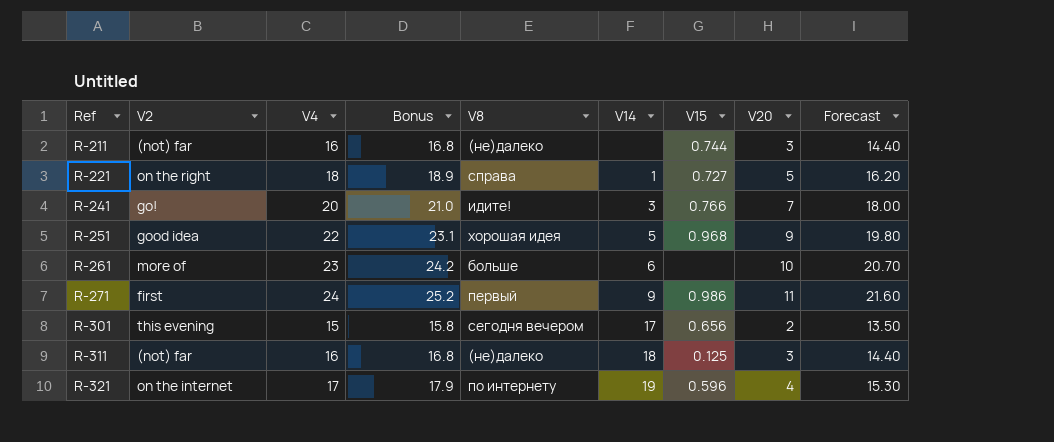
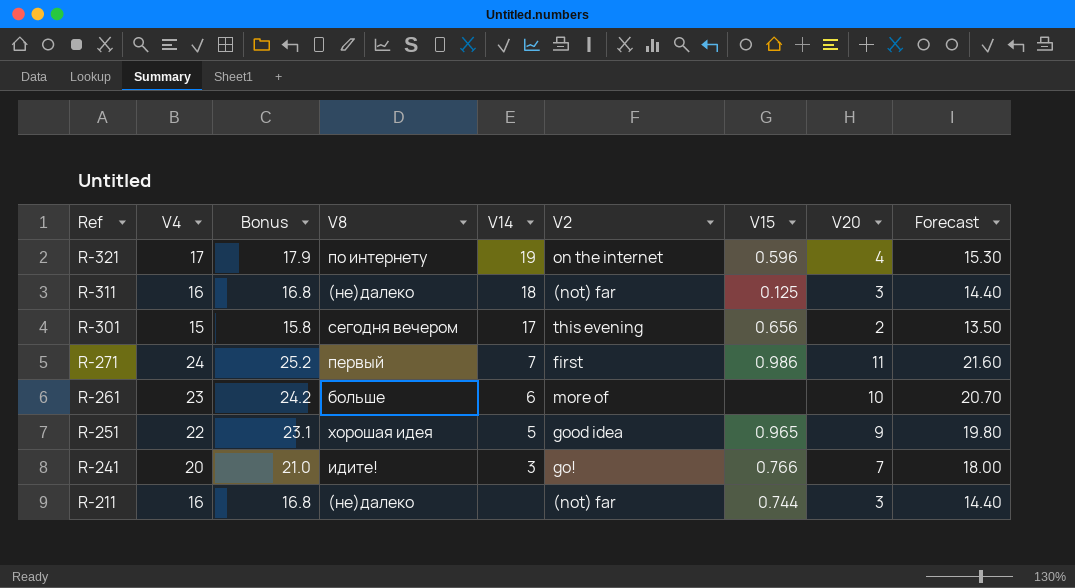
row order: Ref ascending -> Ref descending
column V2 | position: 2 -> 6
row R-221: on the right | 18 | 18.9 | справа | 1 | 0.727 | 5 | 16.20 -> none
R-271 | V14: 9 -> 7
R-251 | V15: 0.968 -> 0.965

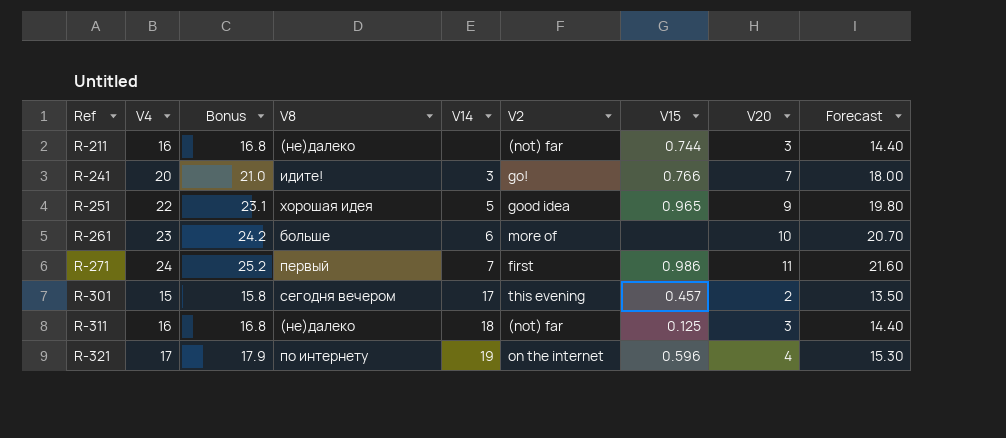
row order: Ref descending -> Ref ascending
R-301 | V15: 0.656 -> 0.457

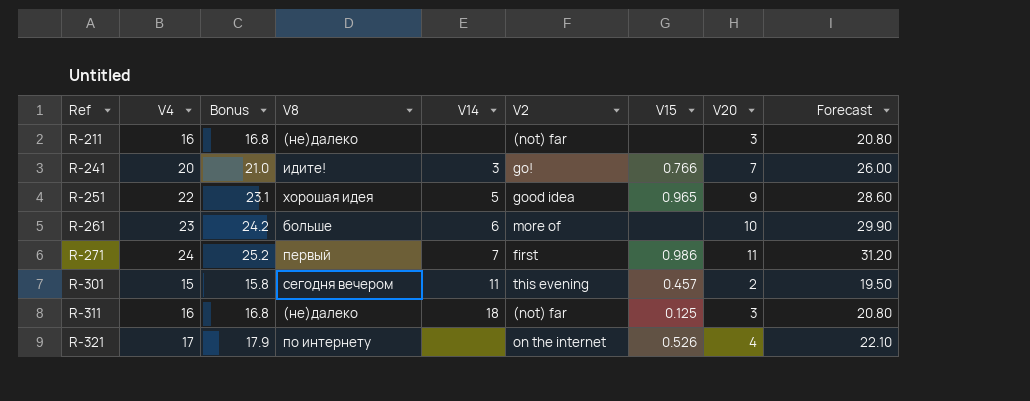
column Forecast | formula: [V4] * 0.9 -> [V4] * 1.3
R-211 | V15: 0.744 -> none
R-301 | V14: 17 -> 11
R-321 | V14: 19 -> none
R-321 | V15: 0.596 -> 0.526

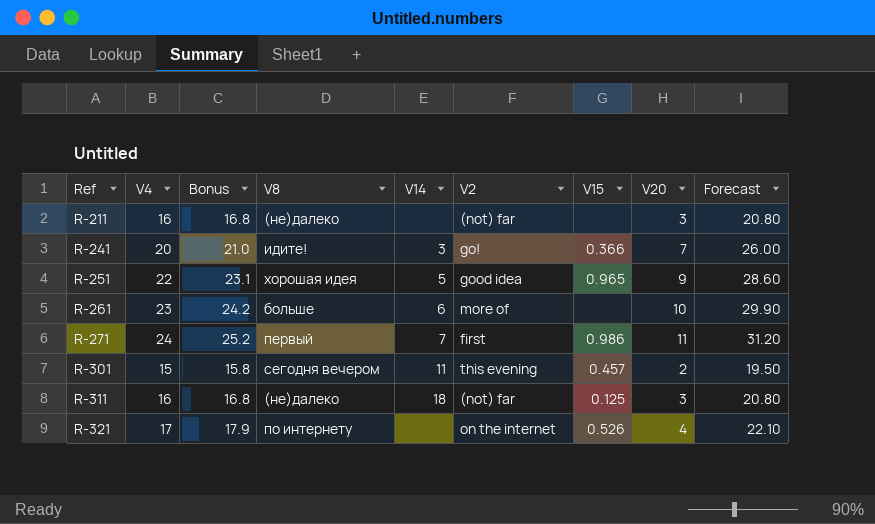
R-241 | V15: 0.766 -> 0.366

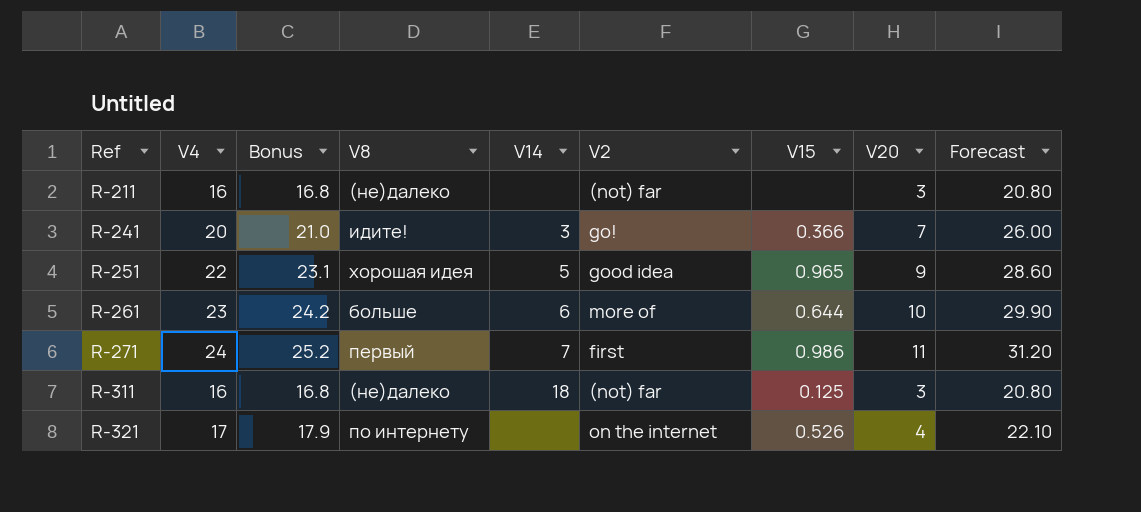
row R-301: 15 | 15.8 | сегодня вечером | 11 | this evening | 0.457 | 2 | 19.50 -> none
R-261 | V15: none -> 0.644

